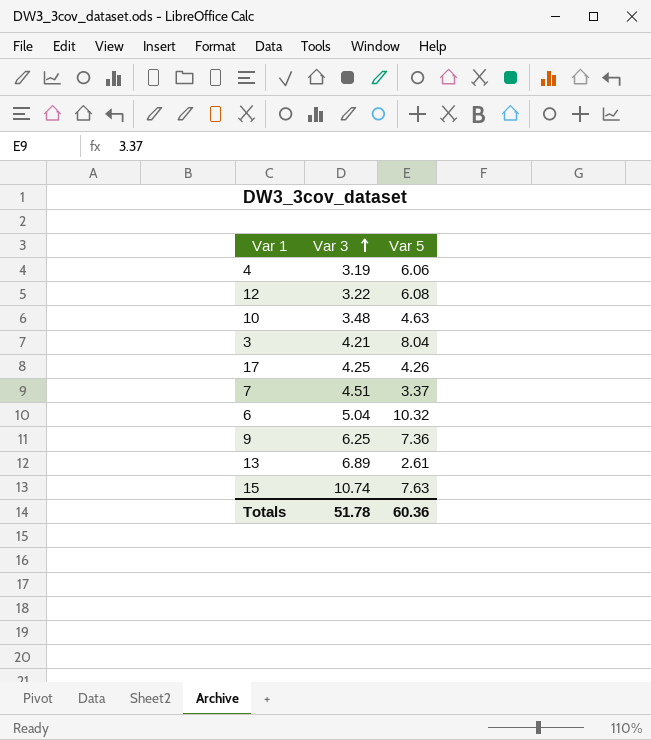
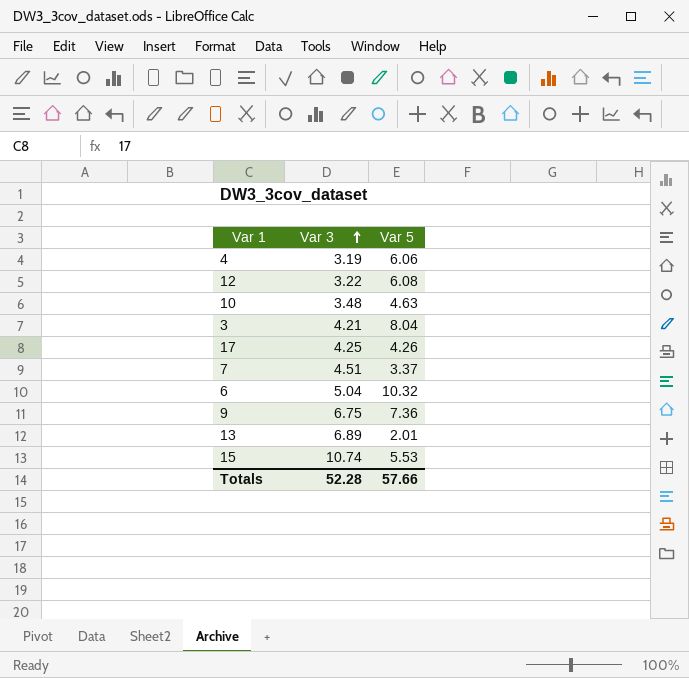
9 | Var 3: 6.25 -> 6.75
13 | Var 5: 2.61 -> 2.01
15 | Var 5: 7.63 -> 5.53
Totals | Var 3: 51.78 -> 52.28
Totals | Var 5: 60.36 -> 57.66

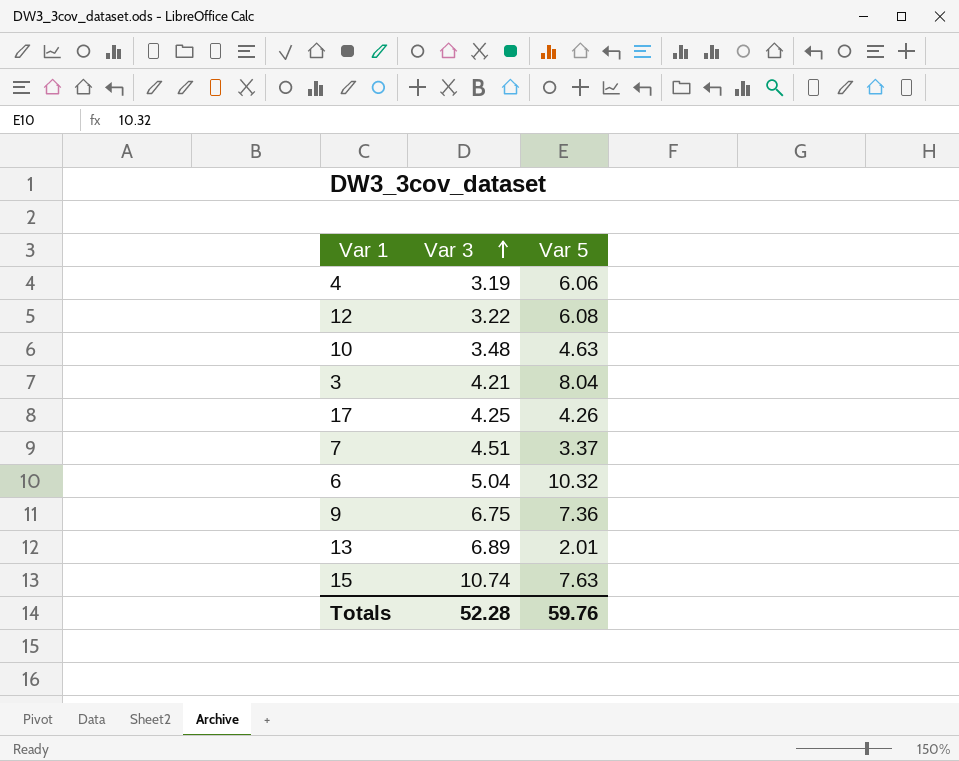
15 | Var 5: 5.53 -> 7.63
Totals | Var 5: 57.66 -> 59.76

